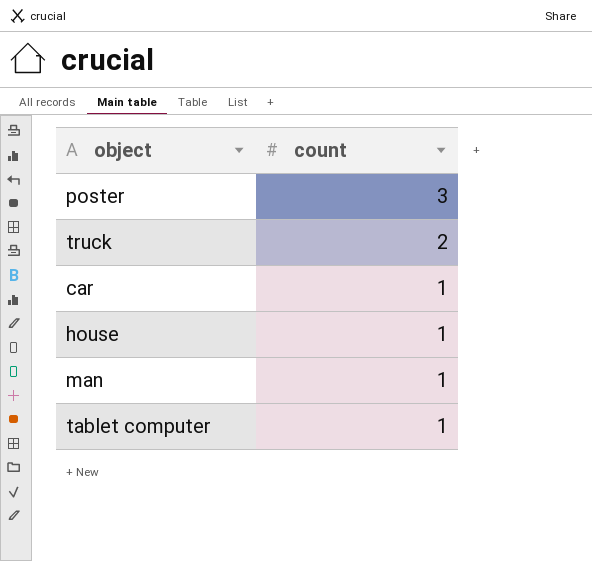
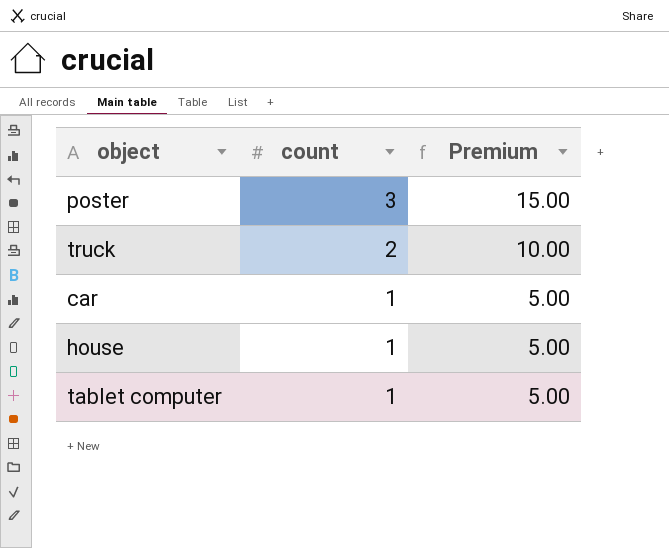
column Premium | formula: none -> [count] * 5
row man: 1 -> none

